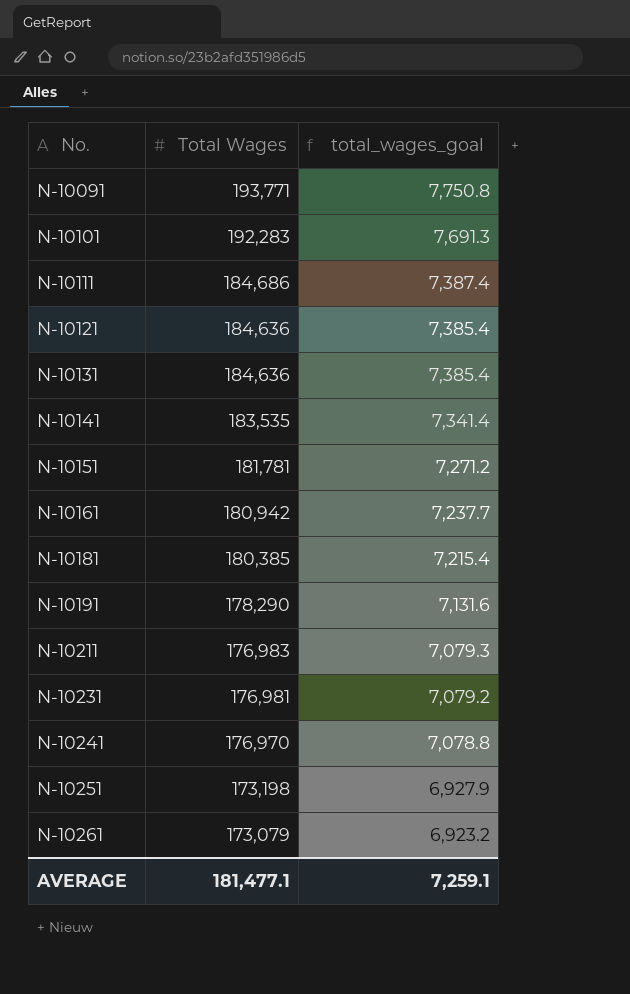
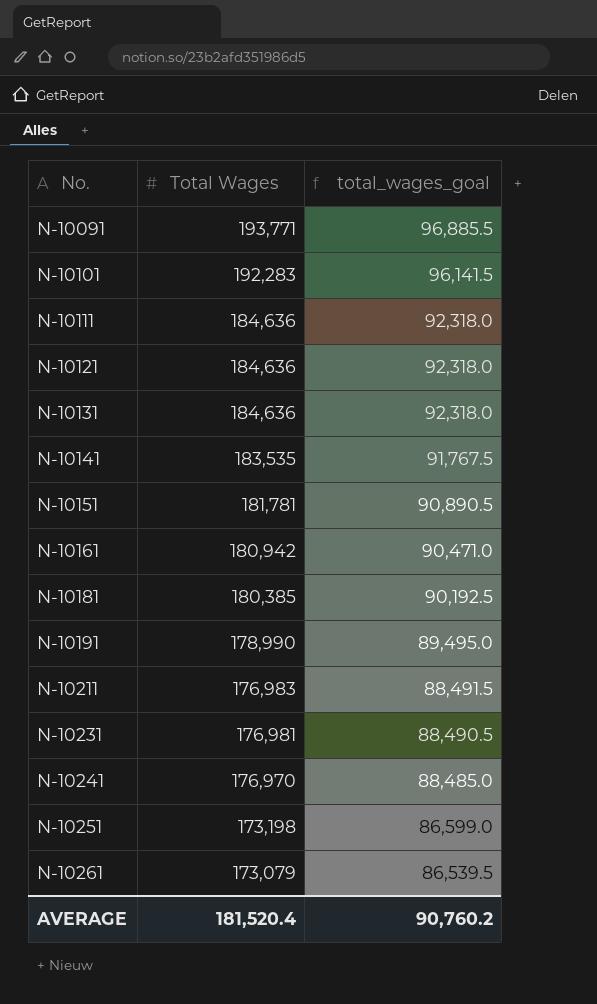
column total_wages_goal | formula: [Total Wages] * 0.04 -> [Total Wages] * 0.5
N-10111 | Total Wages: 184,686 -> 184,636
N-10191 | Total Wages: 178,290 -> 178,990
AVERAGE | Total Wages: 181,477.1 -> 181,520.4
AVERAGE | total_wages_goal: 7,259.1 -> 90,760.2

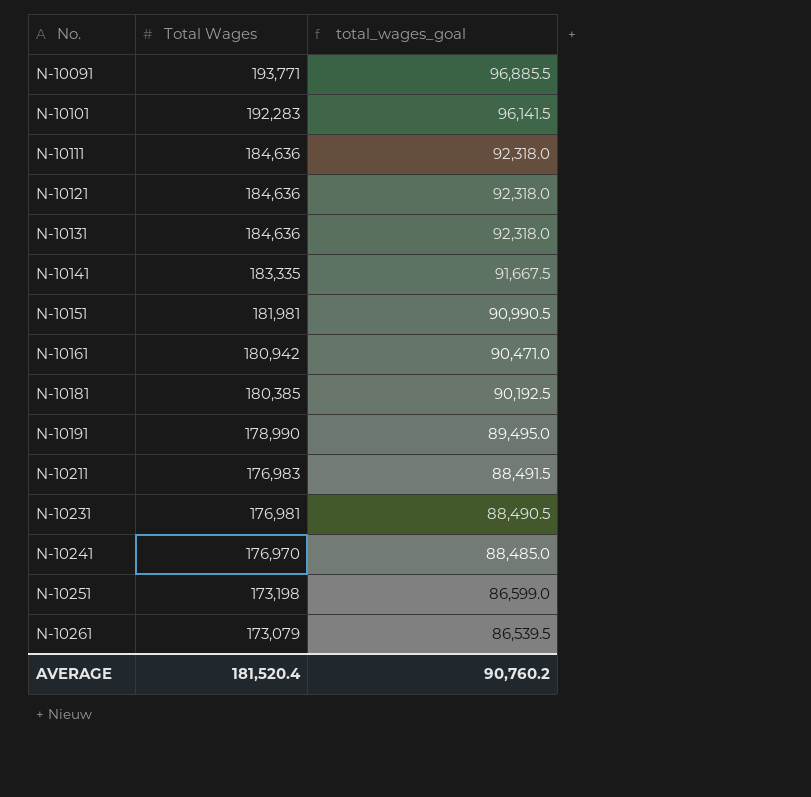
N-10141 | Total Wages: 183,535 -> 183,335
N-10141 | total_wages_goal: 91,767.5 -> 91,667.5
N-10151 | Total Wages: 181,781 -> 181,981
N-10151 | total_wages_goal: 90,890.5 -> 90,990.5

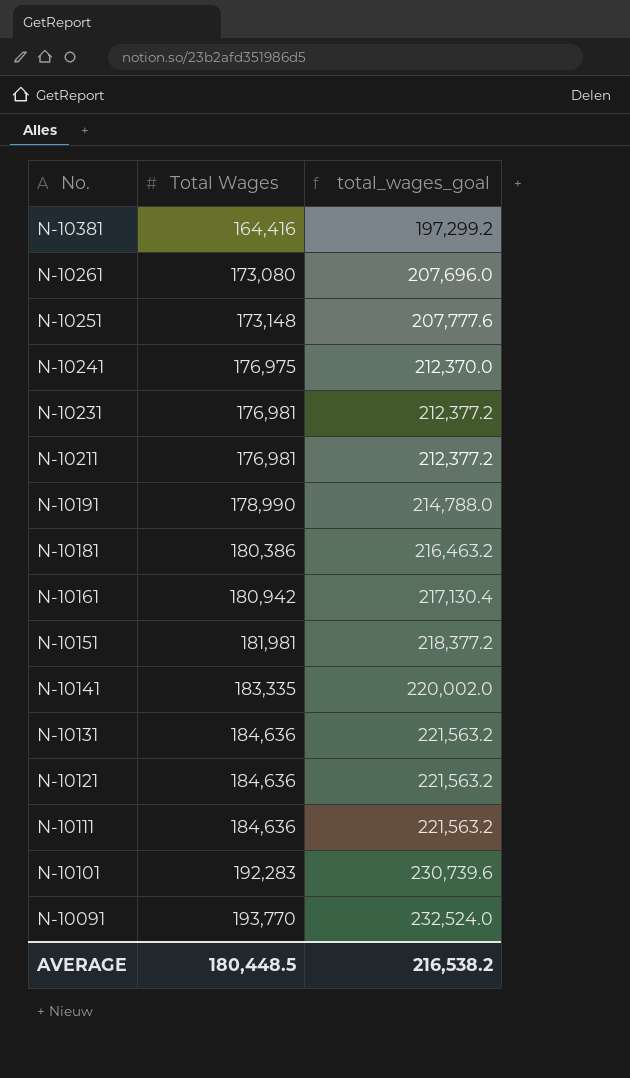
row order: No. ascending -> No. descending
column total_wages_goal | formula: [Total Wages] * 0.5 -> [Total Wages] * 1.2
row N-10381: none -> 164,416 | 197,299.2
N-10261 | Total Wages: 173,079 -> 173,080
N-10251 | Total Wages: 173,198 -> 173,148
N-10241 | Total Wages: 176,970 -> 176,975
N-10211 | Total Wages: 176,983 -> 176,981
N-10181 | Total Wages: 180,385 -> 180,386
N-10091 | Total Wages: 193,771 -> 193,770
AVERAGE | Total Wages: 181,520.4 -> 180,448.5
AVERAGE | total_wages_goal: 90,760.2 -> 216,538.2

